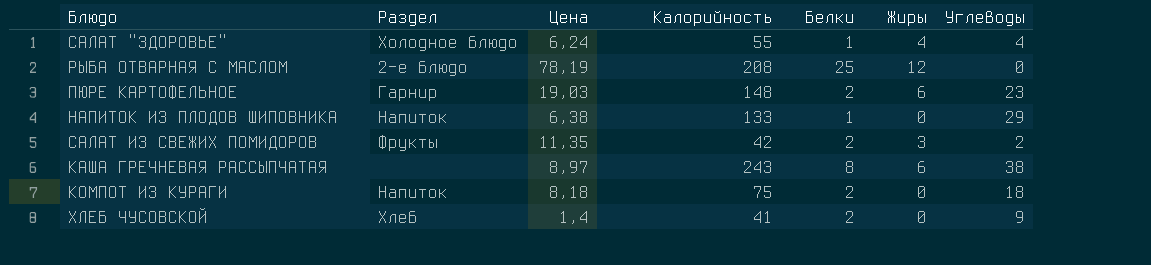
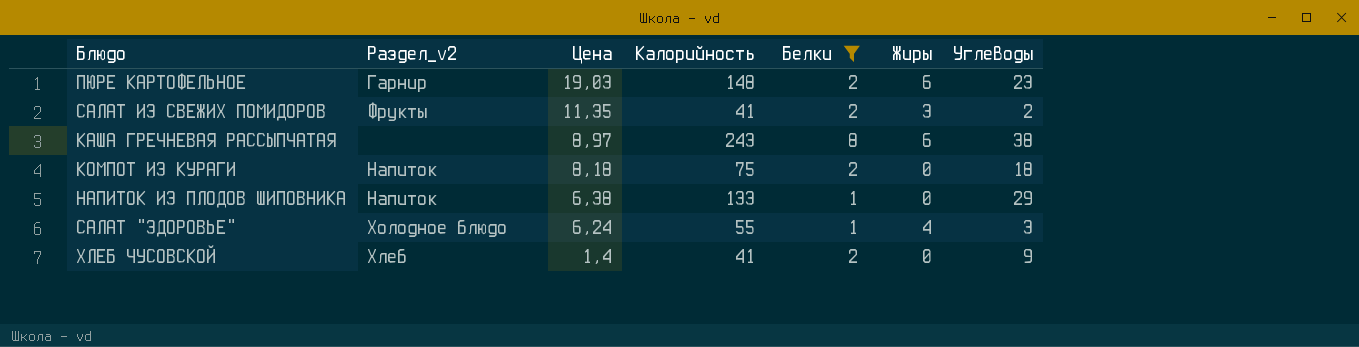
filter: none -> Белки != 25
row order: none -> Цена descending
column name: Раздел -> Раздел_v2
САЛАТ ИЗ СВЕЖИХ ПОМИДОРОВ | Калорийность: 42 -> 41
САЛАТ "ЗДОРОВЬЕ" | Углеводы: 4 -> 3

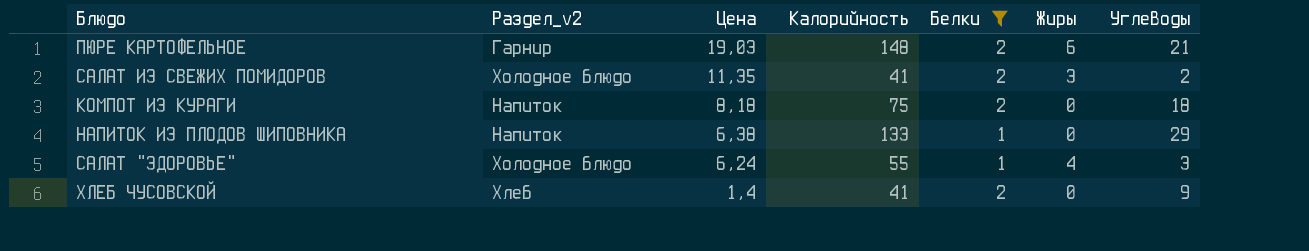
row КАША ГРЕЧНЕВАЯ РАССЫПЧАТАЯ: none | 8,97 | 243 | 8 | 6 | 38 -> none
ПЮРЕ КАРТОФЕЛЬНОЕ | Углеводы: 23 -> 21
САЛАТ ИЗ СВЕЖИХ ПОМИДОРОВ | Раздел_v2: Фрукты -> Холодное блюдо

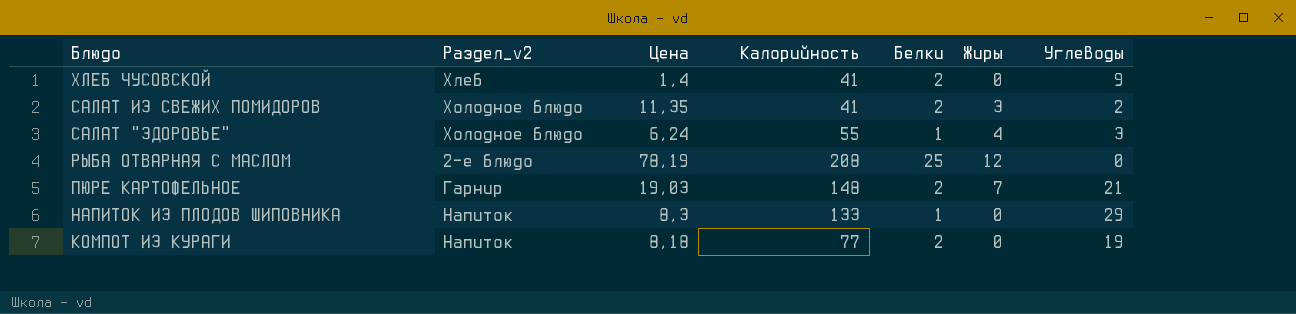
filter: Белки != 25 -> none
row order: Цена descending -> Блюдо descending
ПЮРЕ КАРТОФЕЛЬНОЕ | Жиры: 6 -> 7
НАПИТОК ИЗ ПЛОДОВ ШИПОВНИКА | Цена: 6,38 -> 8,3
КОМПОТ ИЗ КУРАГИ | Калорийность: 75 -> 77
КОМПОТ ИЗ КУРАГИ | Углеводы: 18 -> 19

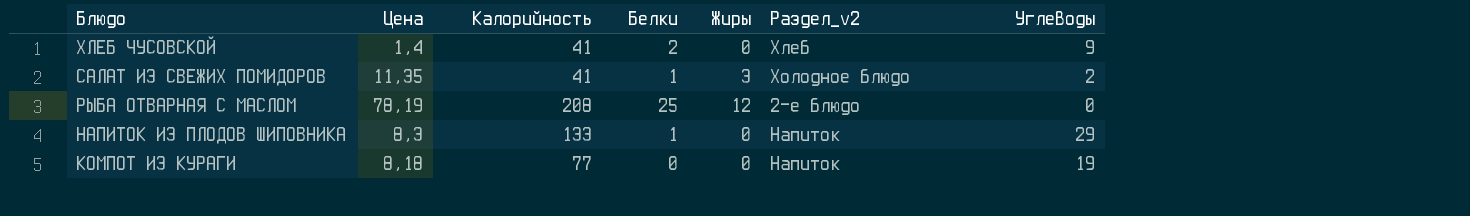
column Раздел_v2 | position: 2 -> 6
row САЛАТ "ЗДОРОВЬЕ": Холодное блюдо | 6,24 | 55 | 1 | 4 | 3 -> none
row ПЮРЕ КАРТОФЕЛЬНОЕ: Гарнир | 19,03 | 148 | 2 | 7 | 21 -> none
САЛАТ ИЗ СВЕЖИХ ПОМИДОРОВ | Белки: 2 -> 1
КОМПОТ ИЗ КУРАГИ | Белки: 2 -> 0

